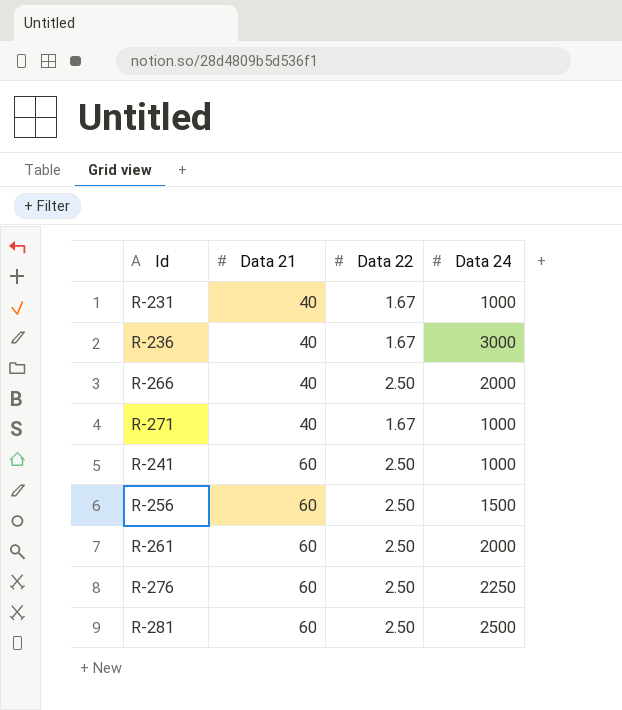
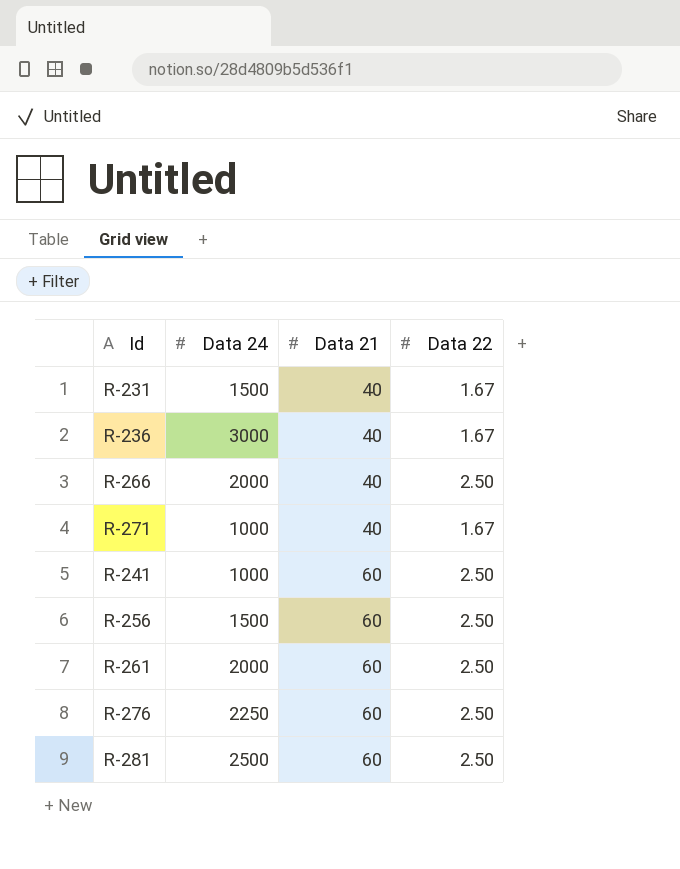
column Data 24 | position: 4 -> 2
R-231 | Data 24: 1000 -> 1500

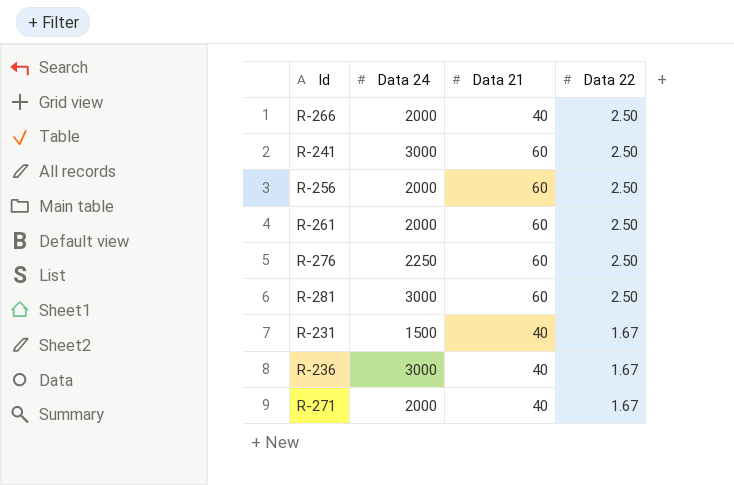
row order: Data 21 ascending -> Data 22 descending
R-241 | Data 24: 1000 -> 3000
R-256 | Data 24: 1500 -> 2000
R-281 | Data 24: 2500 -> 3000
R-271 | Data 24: 1000 -> 2000

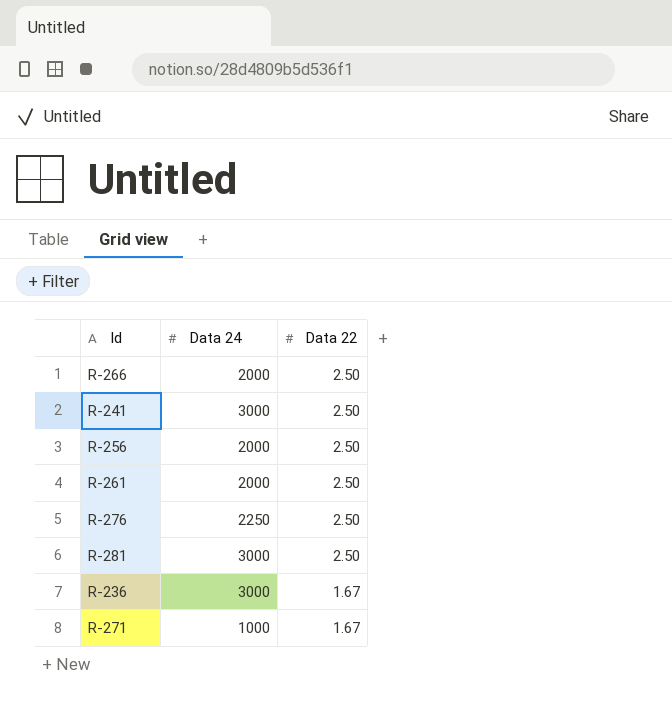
column Data 21 | position: 3 -> none
row R-231: 1500 | 40 | 1.67 -> none
R-271 | Data 24: 2000 -> 1000

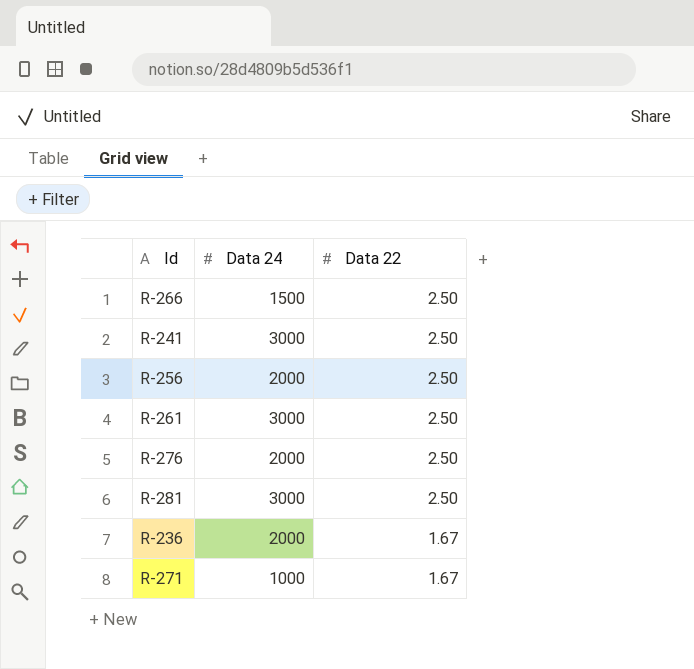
R-266 | Data 24: 2000 -> 1500
R-261 | Data 24: 2000 -> 3000
R-276 | Data 24: 2250 -> 2000
R-236 | Data 24: 3000 -> 2000

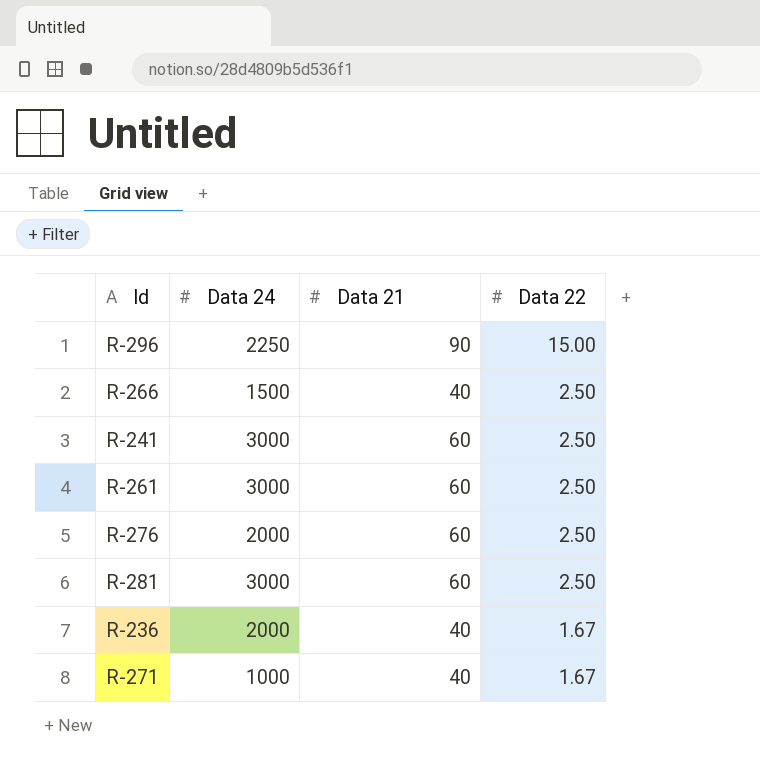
column Data 21 | position: none -> 3
row R-256: 2000 | 2.50 -> none
row R-296: none -> 2250 | 90 | 15.00

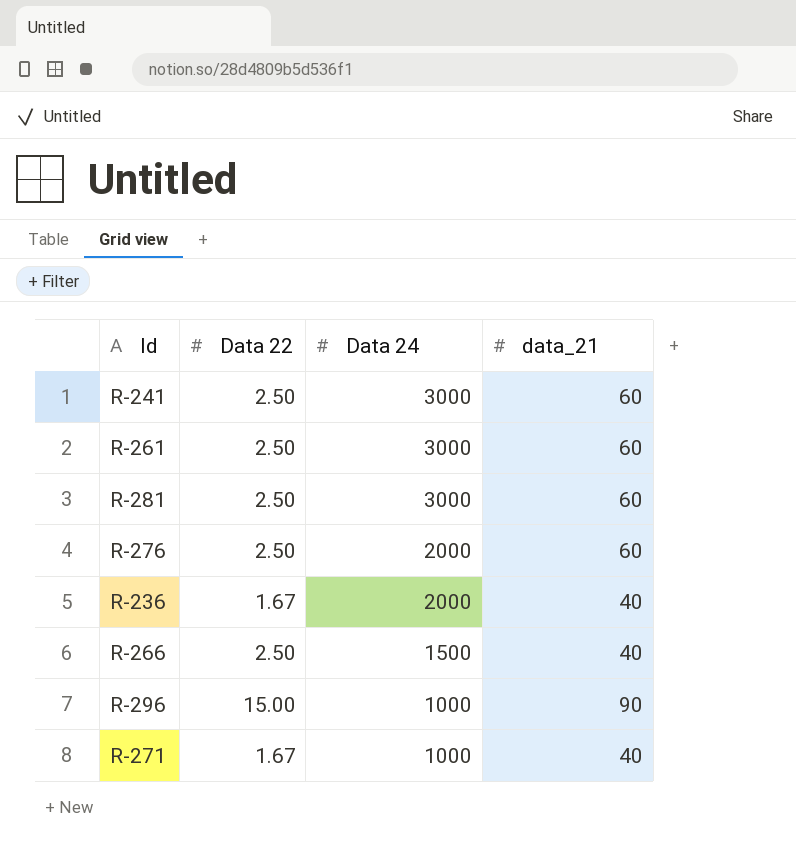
row order: Data 22 descending -> Data 24 descending
column Data 22 | position: 4 -> 2
column name: Data 21 -> data_21
R-296 | Data 24: 2250 -> 1000

